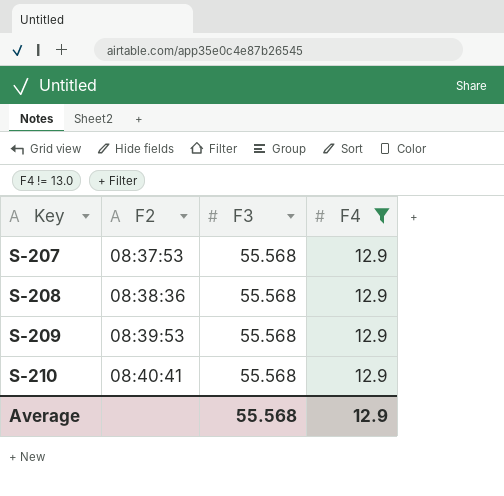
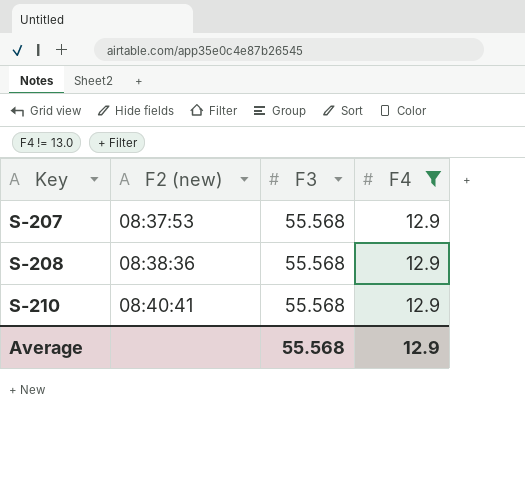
column name: F2 -> F2 (new)
row S-209: 08:39:53 | 55.568 | 12.9 -> none

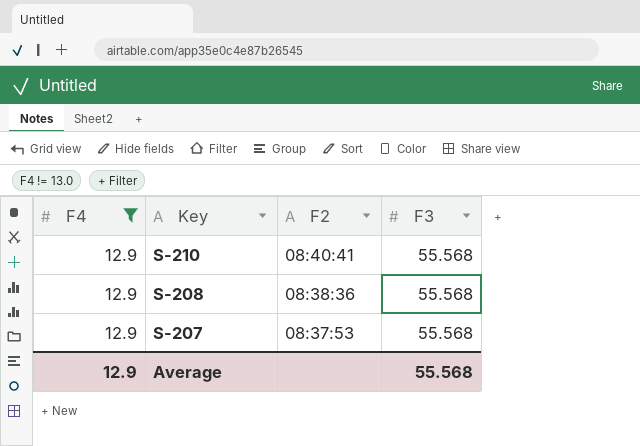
row order: Key ascending -> Key descending
column F4 | position: 4 -> 1
column name: F2 (new) -> F2

